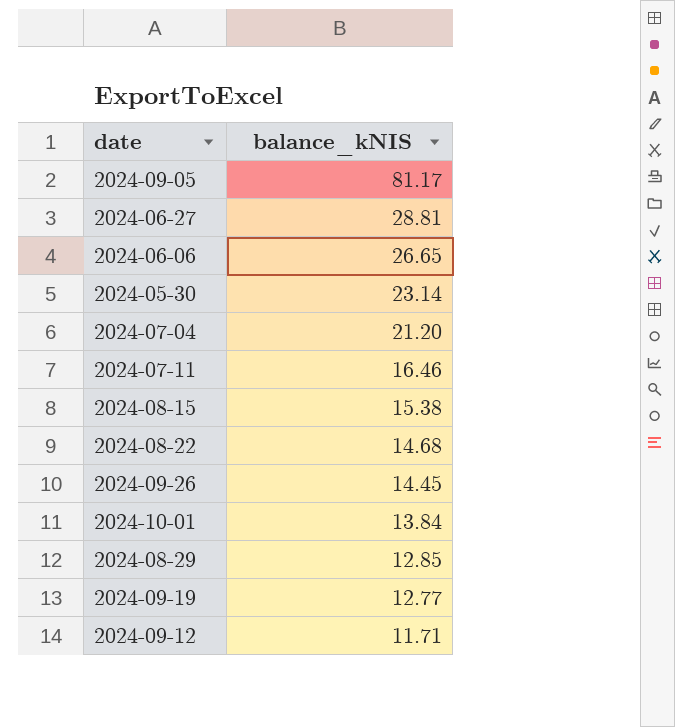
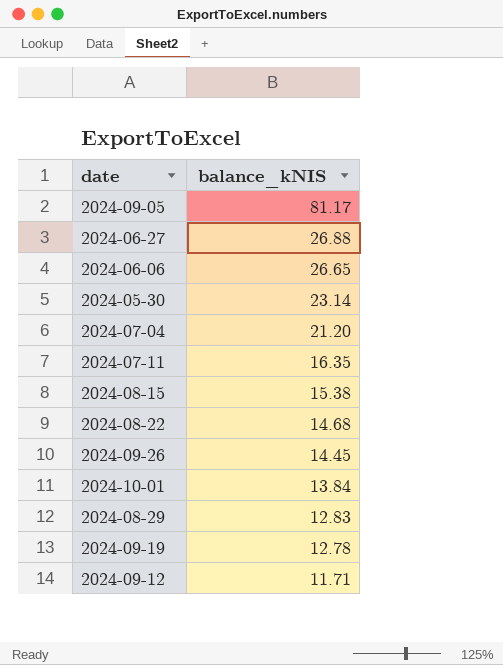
2024-06-27 | balance_kNIS: 28.81 -> 26.88
2024-07-11 | balance_kNIS: 16.46 -> 16.35
2024-08-29 | balance_kNIS: 12.85 -> 12.83
2024-09-19 | balance_kNIS: 12.77 -> 12.78

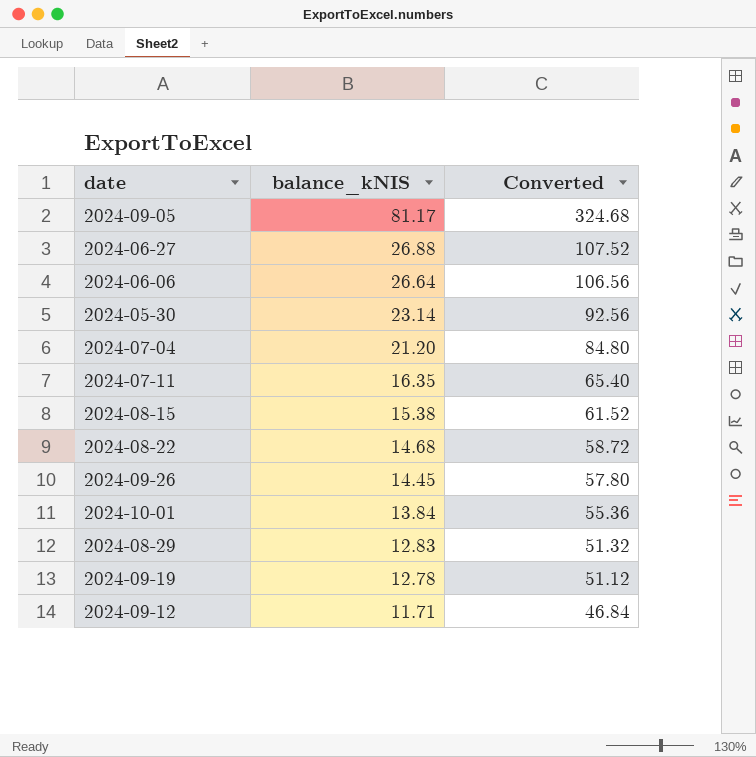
column Converted | formula: none -> [balance_kNIS] * 4
2024-06-06 | balance_kNIS: 26.65 -> 26.64

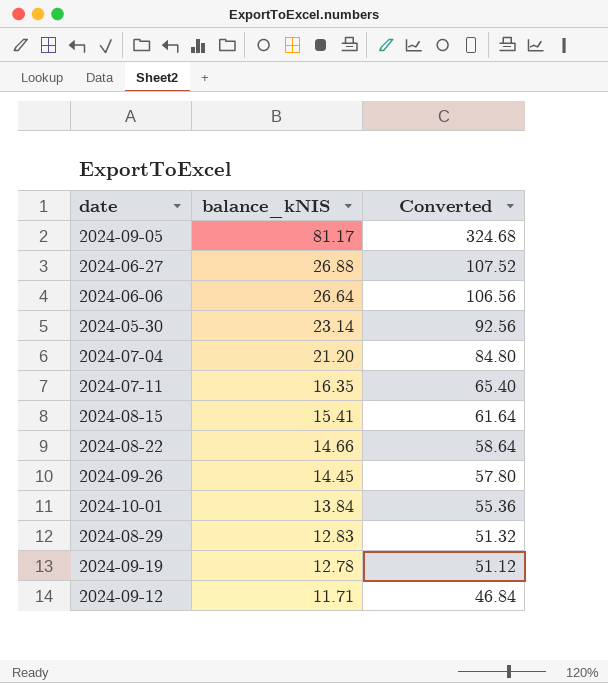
2024-08-15 | balance_kNIS: 15.38 -> 15.41
2024-08-15 | Converted: 61.52 -> 61.64
2024-08-22 | balance_kNIS: 14.68 -> 14.66
2024-08-22 | Converted: 58.72 -> 58.64

